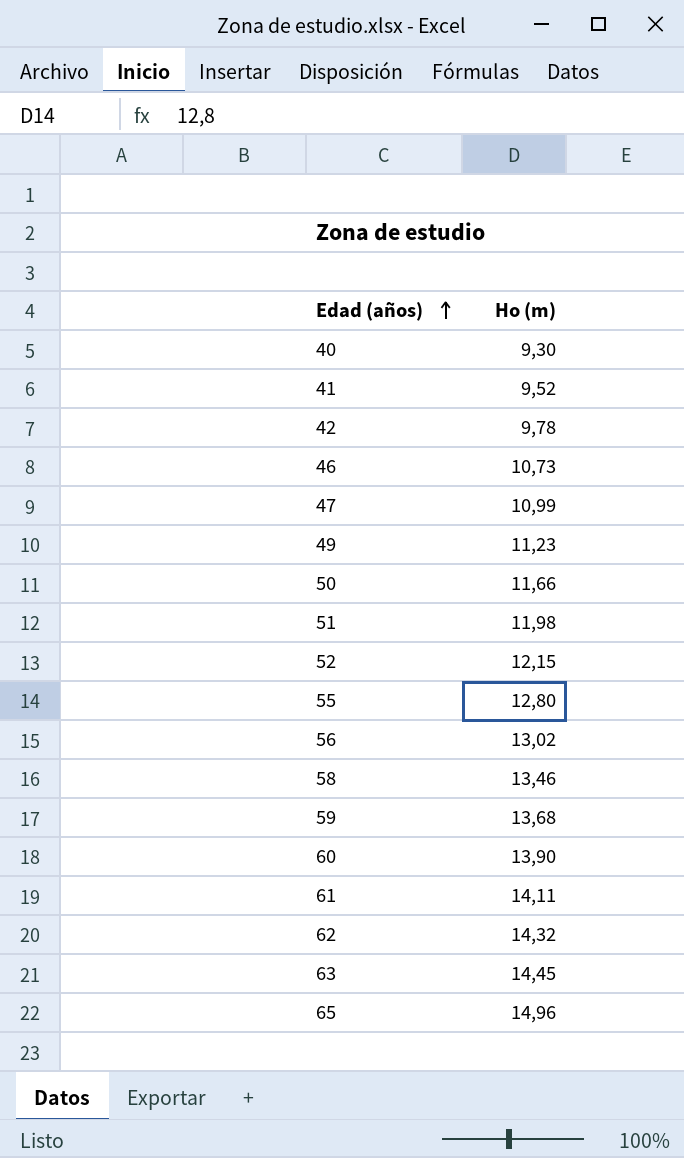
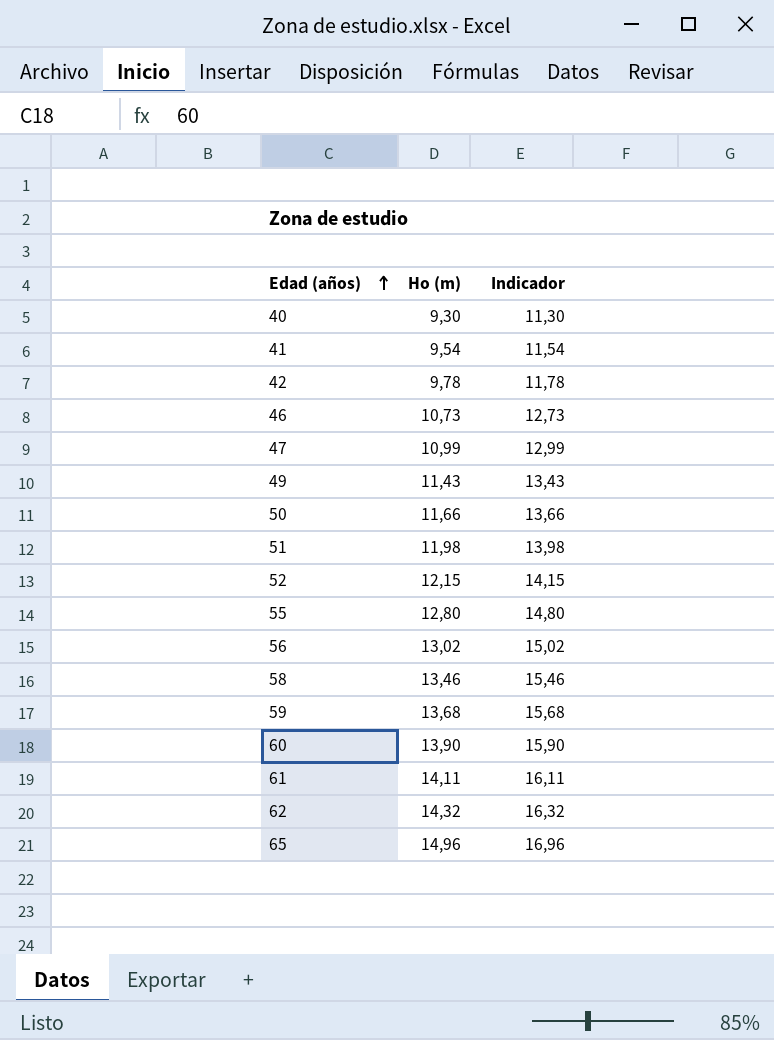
column Indicador | formula: none -> [Ho (m)] + 2
row 63: 14,45 -> none
41 | Ho (m): 9,52 -> 9,54
49 | Ho (m): 11,23 -> 11,43

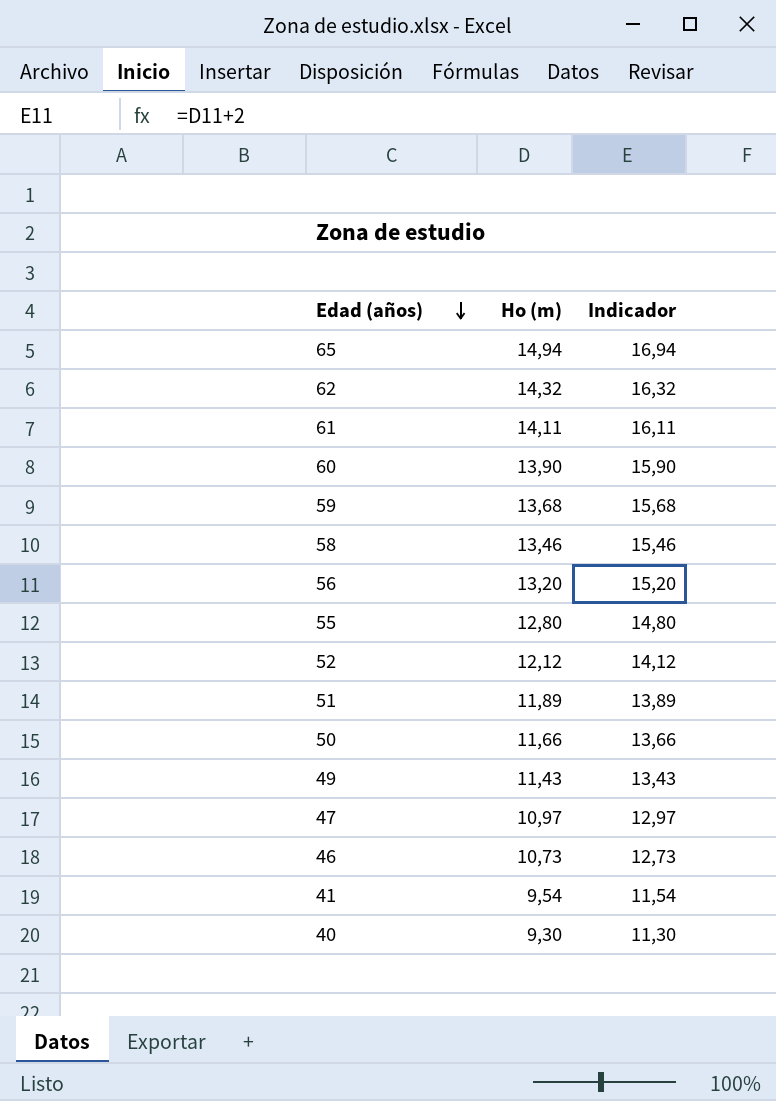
row order: Edad (años) ascending -> Edad (años) descending
row 42: 9,78 | 11,78 -> none
65 | Ho (m): 14,96 -> 14,94
65 | Indicador: 16,96 -> 16,94
56 | Ho (m): 13,02 -> 13,20
56 | Indicador: 15,02 -> 15,20
52 | Ho (m): 12,15 -> 12,12
52 | Indicador: 14,15 -> 14,12
51 | Ho (m): 11,98 -> 11,89
51 | Indicador: 13,98 -> 13,89
47 | Ho (m): 10,99 -> 10,97
47 | Indicador: 12,99 -> 12,97

